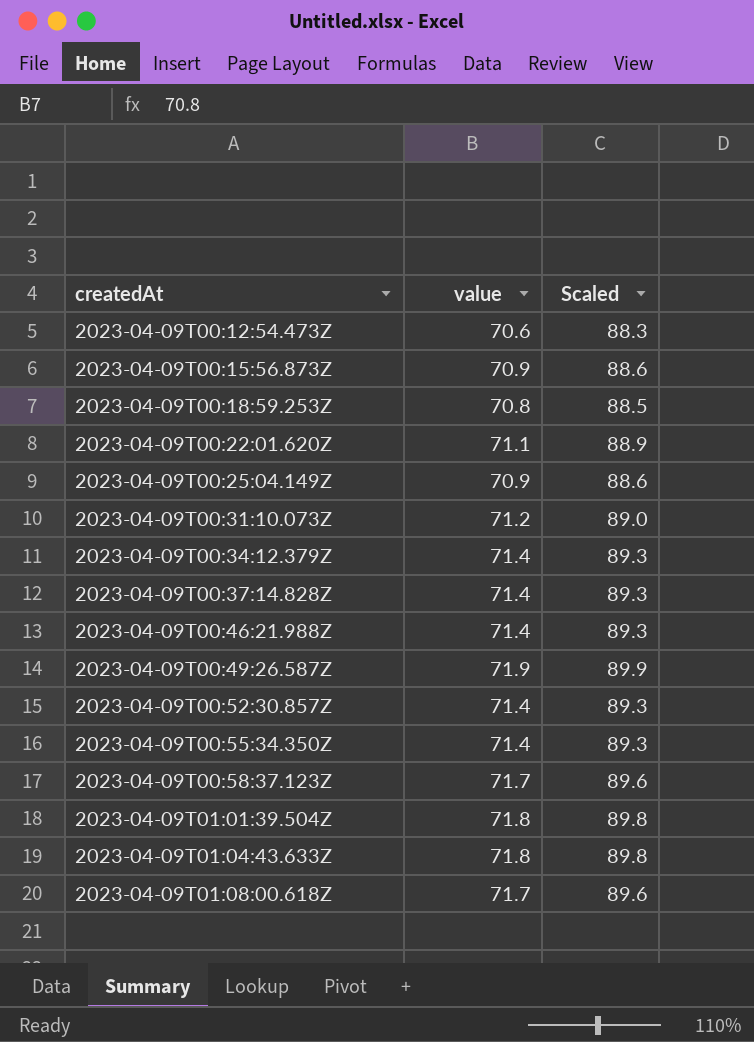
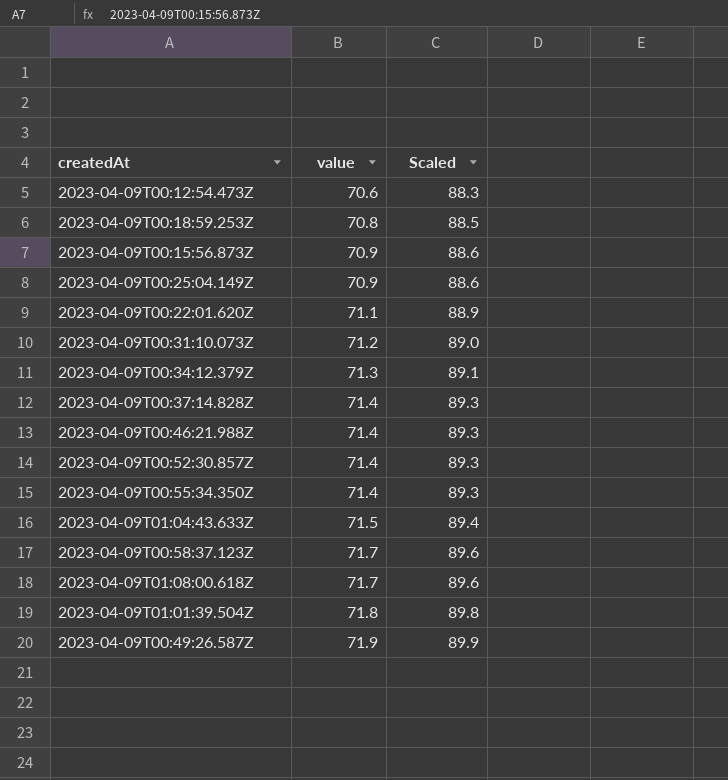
row order: createdAt ascending -> value ascending
2023-04-09T00:34:12.379Z | value: 71.4 -> 71.3
2023-04-09T00:34:12.379Z | Scaled: 89.3 -> 89.1
2023-04-09T01:04:43.633Z | value: 71.8 -> 71.5
2023-04-09T01:04:43.633Z | Scaled: 89.8 -> 89.4

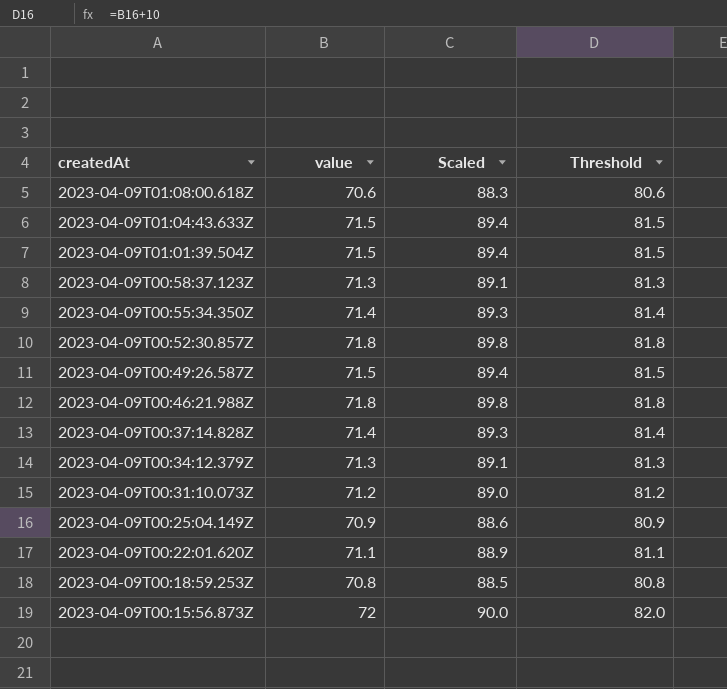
row order: value ascending -> createdAt descending
column Threshold | formula: none -> [value] + 10
row 2023-04-09T00:12:54.473Z: 70.6 | 88.3 -> none
2023-04-09T01:08:00.618Z | value: 71.7 -> 70.6
2023-04-09T01:08:00.618Z | Scaled: 89.6 -> 88.3
2023-04-09T01:01:39.504Z | value: 71.8 -> 71.5
2023-04-09T01:01:39.504Z | Scaled: 89.8 -> 89.4
2023-04-09T00:58:37.123Z | value: 71.7 -> 71.3
2023-04-09T00:58:37.123Z | Scaled: 89.6 -> 89.1
2023-04-09T00:52:30.857Z | value: 71.4 -> 71.8
2023-04-09T00:52:30.857Z | Scaled: 89.3 -> 89.8
2023-04-09T00:49:26.587Z | value: 71.9 -> 71.5
2023-04-09T00:49:26.587Z | Scaled: 89.9 -> 89.4
2023-04-09T00:46:21.988Z | value: 71.4 -> 71.8
2023-04-09T00:46:21.988Z | Scaled: 89.3 -> 89.8
2023-04-09T00:15:56.873Z | value: 70.9 -> 72
2023-04-09T00:15:56.873Z | Scaled: 88.6 -> 90.0

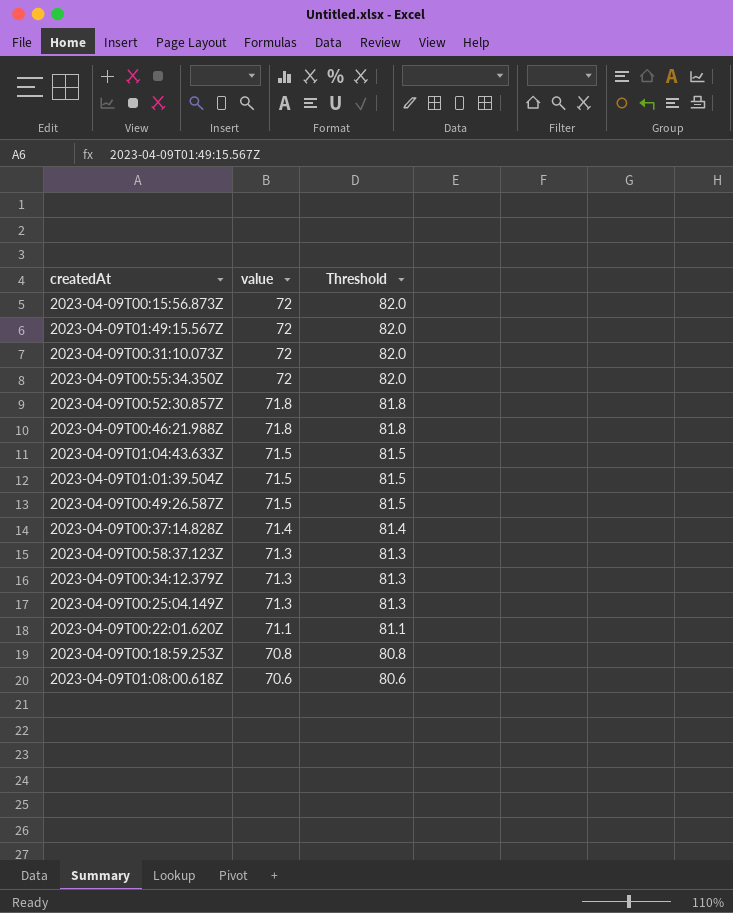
row order: createdAt descending -> value descending
column Scaled | formula: [value] * 1.25 -> none
row 2023-04-09T01:49:15.567Z: none -> 72 | 82.0
2023-04-09T00:31:10.073Z | value: 71.2 -> 72
2023-04-09T00:31:10.073Z | Threshold: 81.2 -> 82.0
2023-04-09T00:55:34.350Z | value: 71.4 -> 72
2023-04-09T00:55:34.350Z | Threshold: 81.4 -> 82.0
2023-04-09T00:25:04.149Z | value: 70.9 -> 71.3
2023-04-09T00:25:04.149Z | Threshold: 80.9 -> 81.3

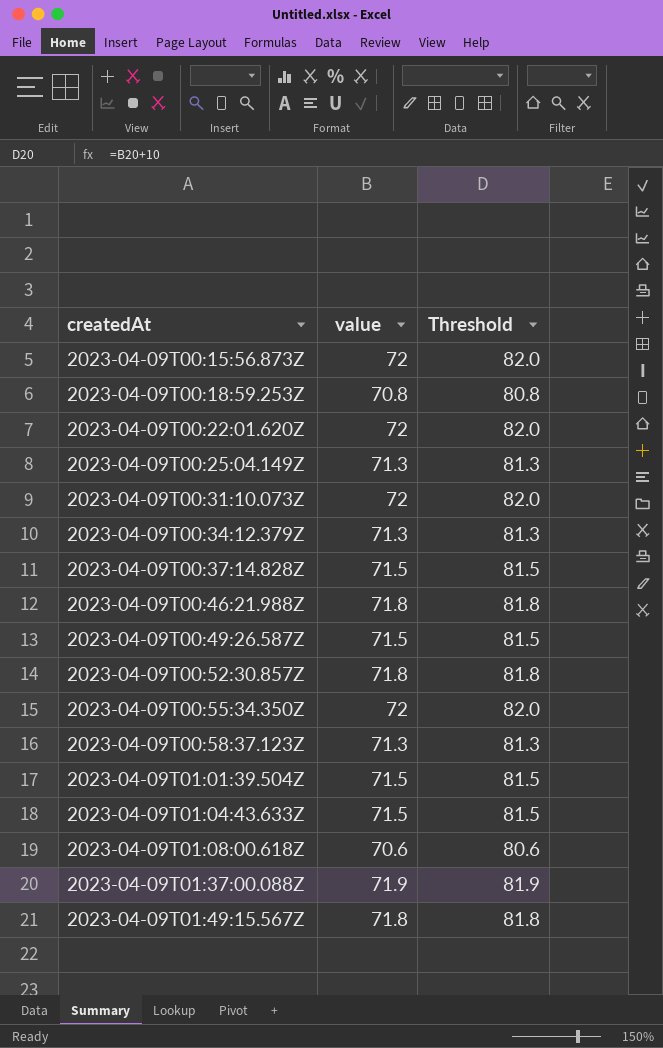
row order: value descending -> createdAt ascending
2023-04-09T00:22:01.620Z | value: 71.1 -> 72
2023-04-09T00:22:01.620Z | Threshold: 81.1 -> 82.0
2023-04-09T00:37:14.828Z | value: 71.4 -> 71.5
2023-04-09T00:37:14.828Z | Threshold: 81.4 -> 81.5
row 2023-04-09T01:37:00.088Z: none -> 71.9 | 81.9
2023-04-09T01:49:15.567Z | value: 72 -> 71.8
2023-04-09T01:49:15.567Z | Threshold: 82.0 -> 81.8

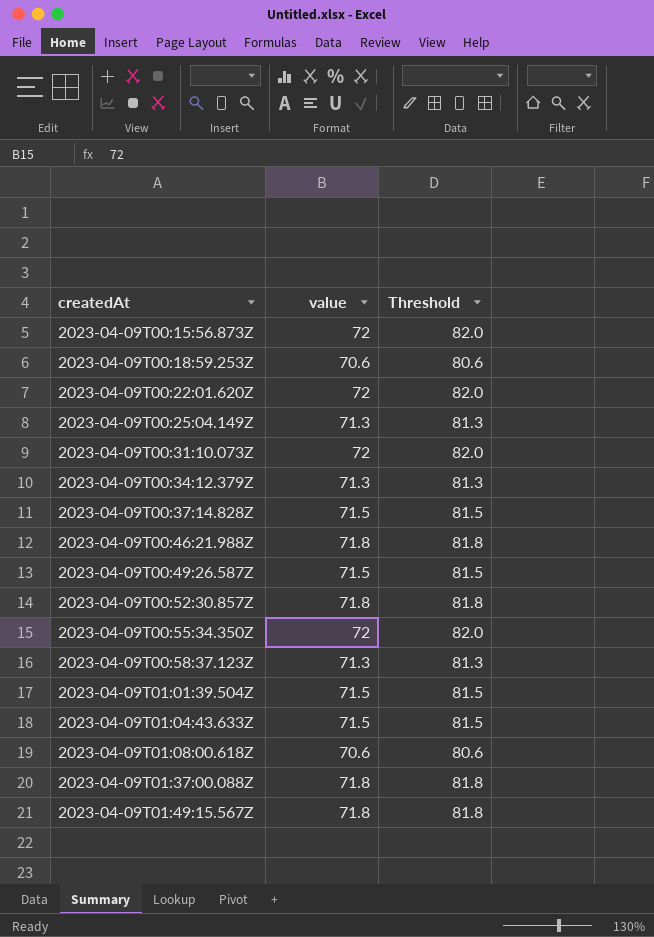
2023-04-09T00:18:59.253Z | value: 70.8 -> 70.6
2023-04-09T00:18:59.253Z | Threshold: 80.8 -> 80.6
2023-04-09T01:37:00.088Z | value: 71.9 -> 71.8
2023-04-09T01:37:00.088Z | Threshold: 81.9 -> 81.8

